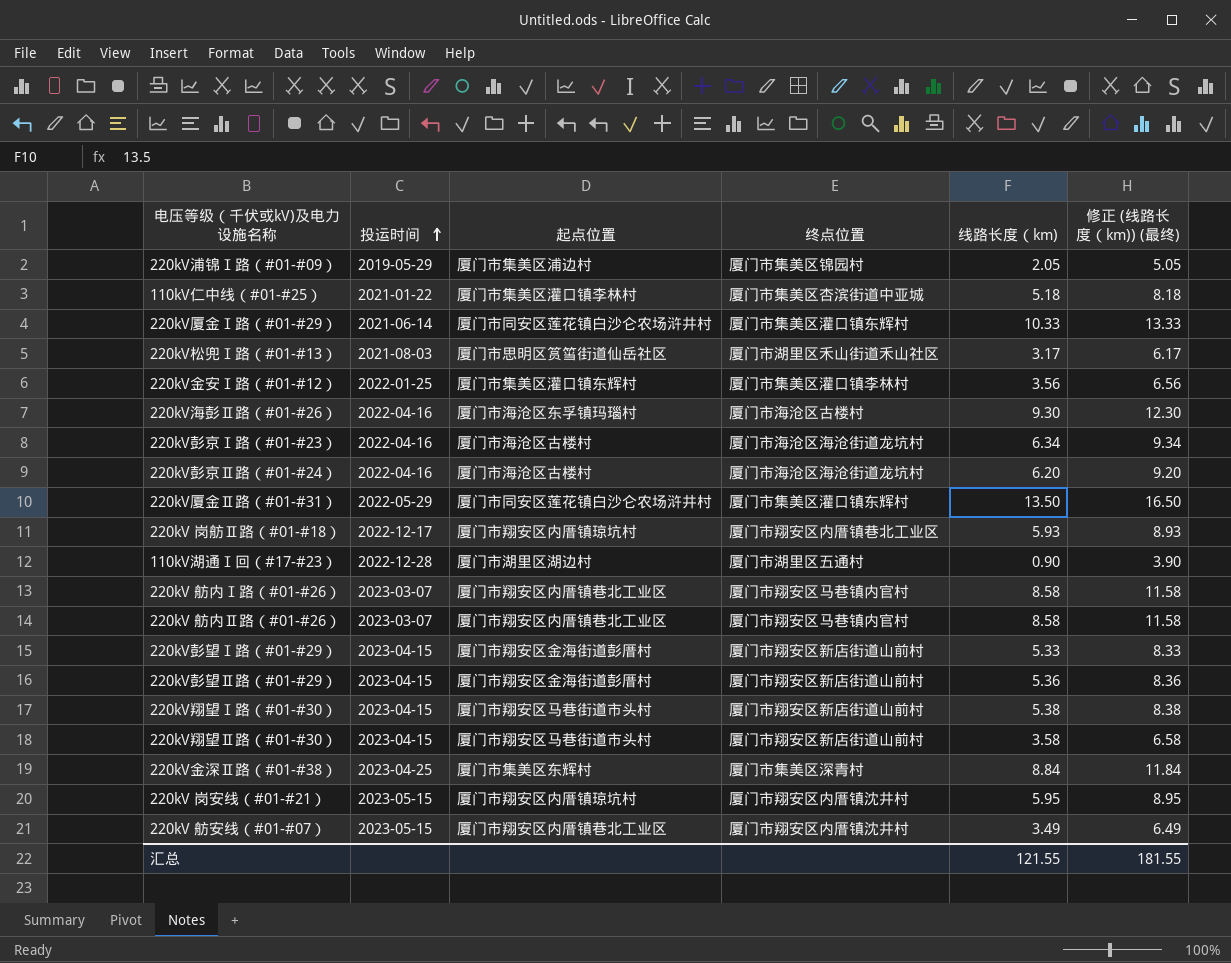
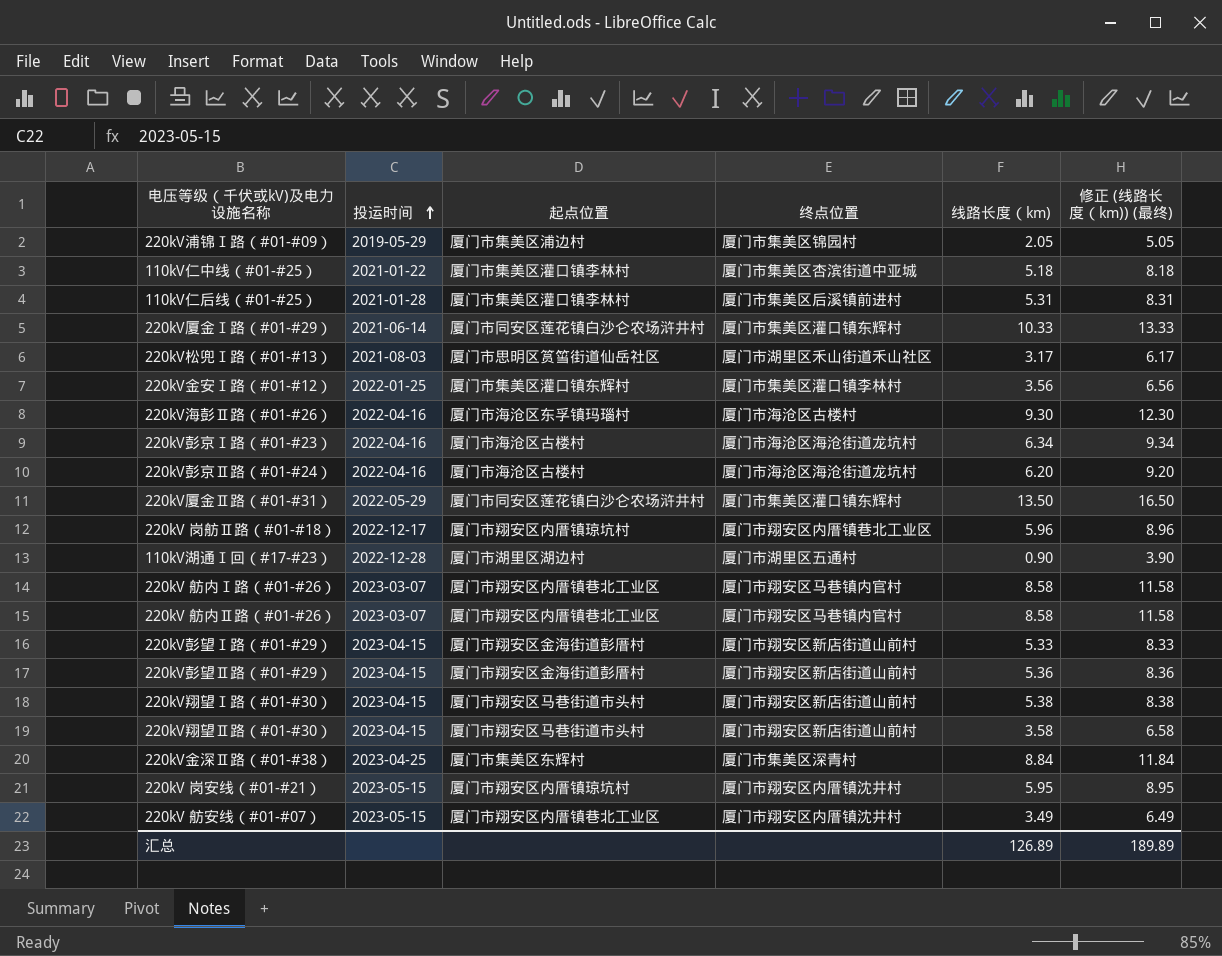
row 110kV仁后线（#01-#25）: none -> 2021-01-28 | 厦门市集美区灌口镇李林村 | 厦门市集美区后溪镇前进村 | 5.31 | 8.31
220kV 岗舫Ⅱ路（#01-#18） | 线路长度（km): 5.93 -> 5.96
220kV 岗舫Ⅱ路（#01-#18） | 修正 (线路长度（km)) (最终): 8.93 -> 8.96
汇总 | 线路长度（km): 121.55 -> 126.89
汇总 | 修正 (线路长度（km)) (最终): 181.55 -> 189.89

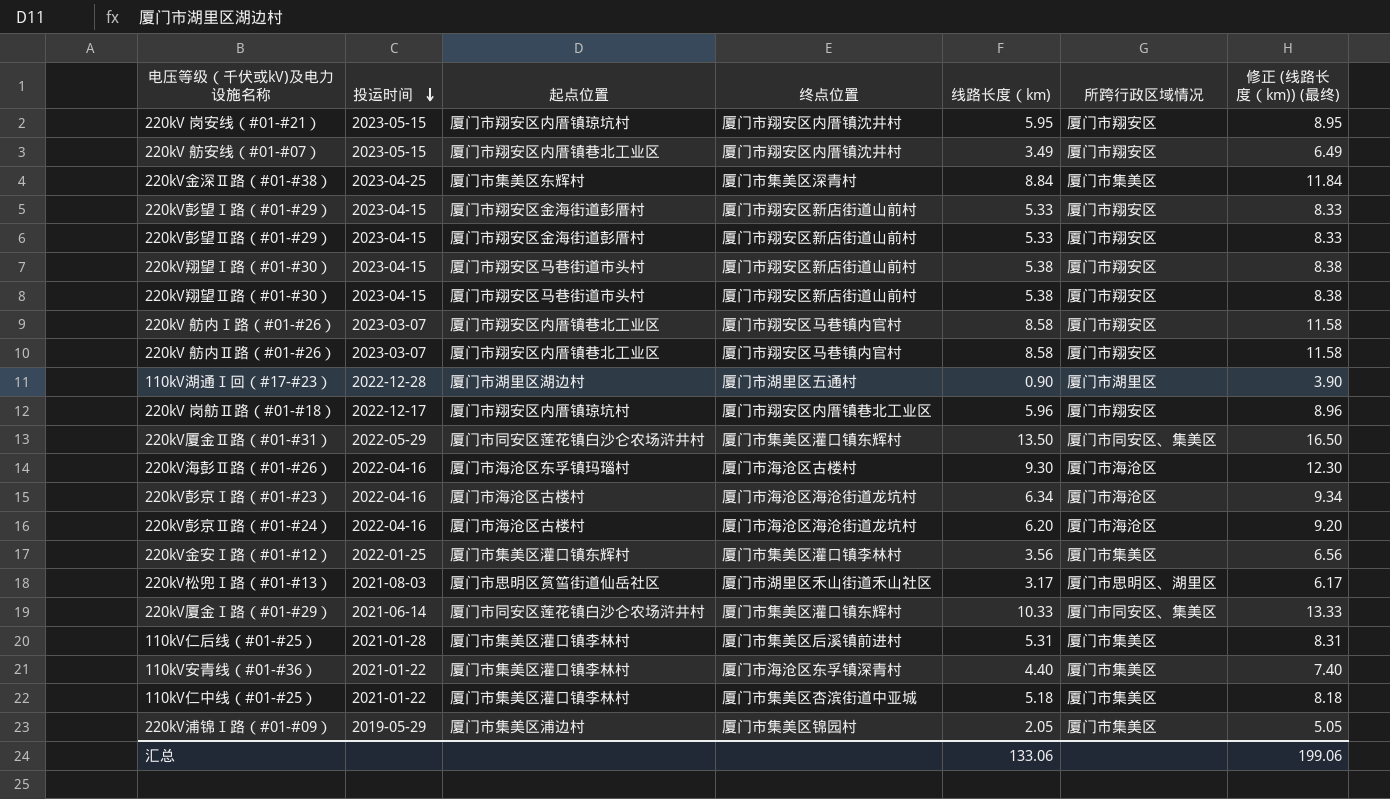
row order: 投运时间 ascending -> 投运时间 descending
column 所跨行政区域情况 | position: none -> 6
220kV彭望Ⅱ路（#01-#29） | 线路长度（km): 5.36 -> 5.33
220kV彭望Ⅱ路（#01-#29） | 修正 (线路长度（km)) (最终): 8.36 -> 8.33
220kV翔望Ⅱ路（#01-#30） | 线路长度（km): 3.58 -> 5.38
220kV翔望Ⅱ路（#01-#30） | 修正 (线路长度（km)) (最终): 6.58 -> 8.38
row 110kV安青线（#01-#36）: none -> 2021-01-22 | 厦门市集美区灌口镇李林村 | 厦门市海沧区东孚镇深青村 | 4.40 | 厦门市集美区 | 7.40
汇总 | 线路长度（km): 126.89 -> 133.06
汇总 | 修正 (线路长度（km)) (最终): 189.89 -> 199.06

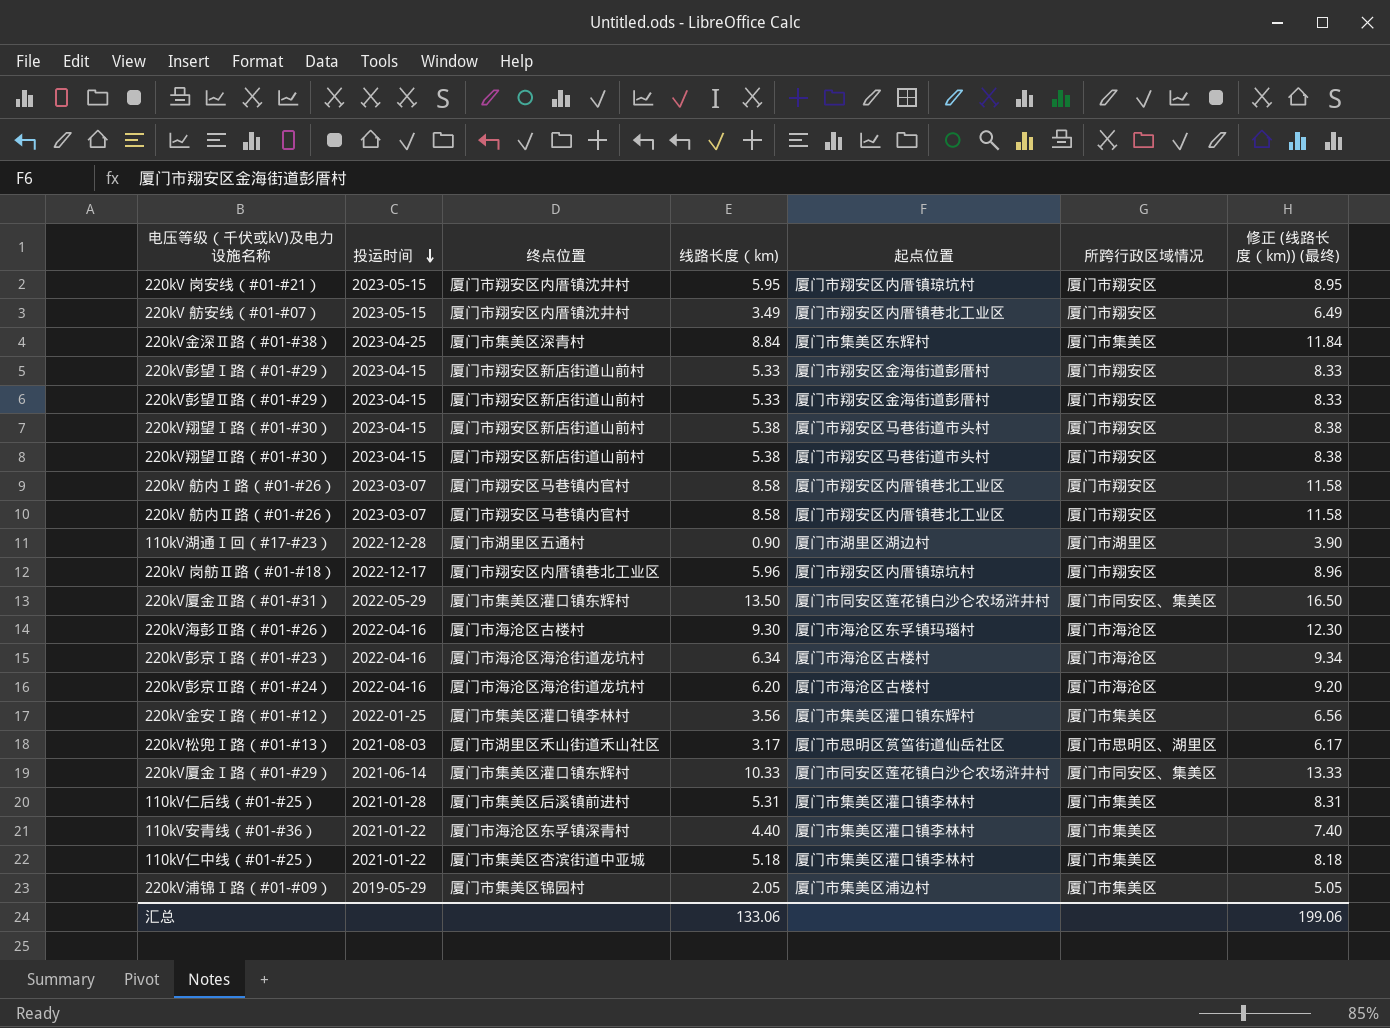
column 起点位置 | position: 3 -> 5

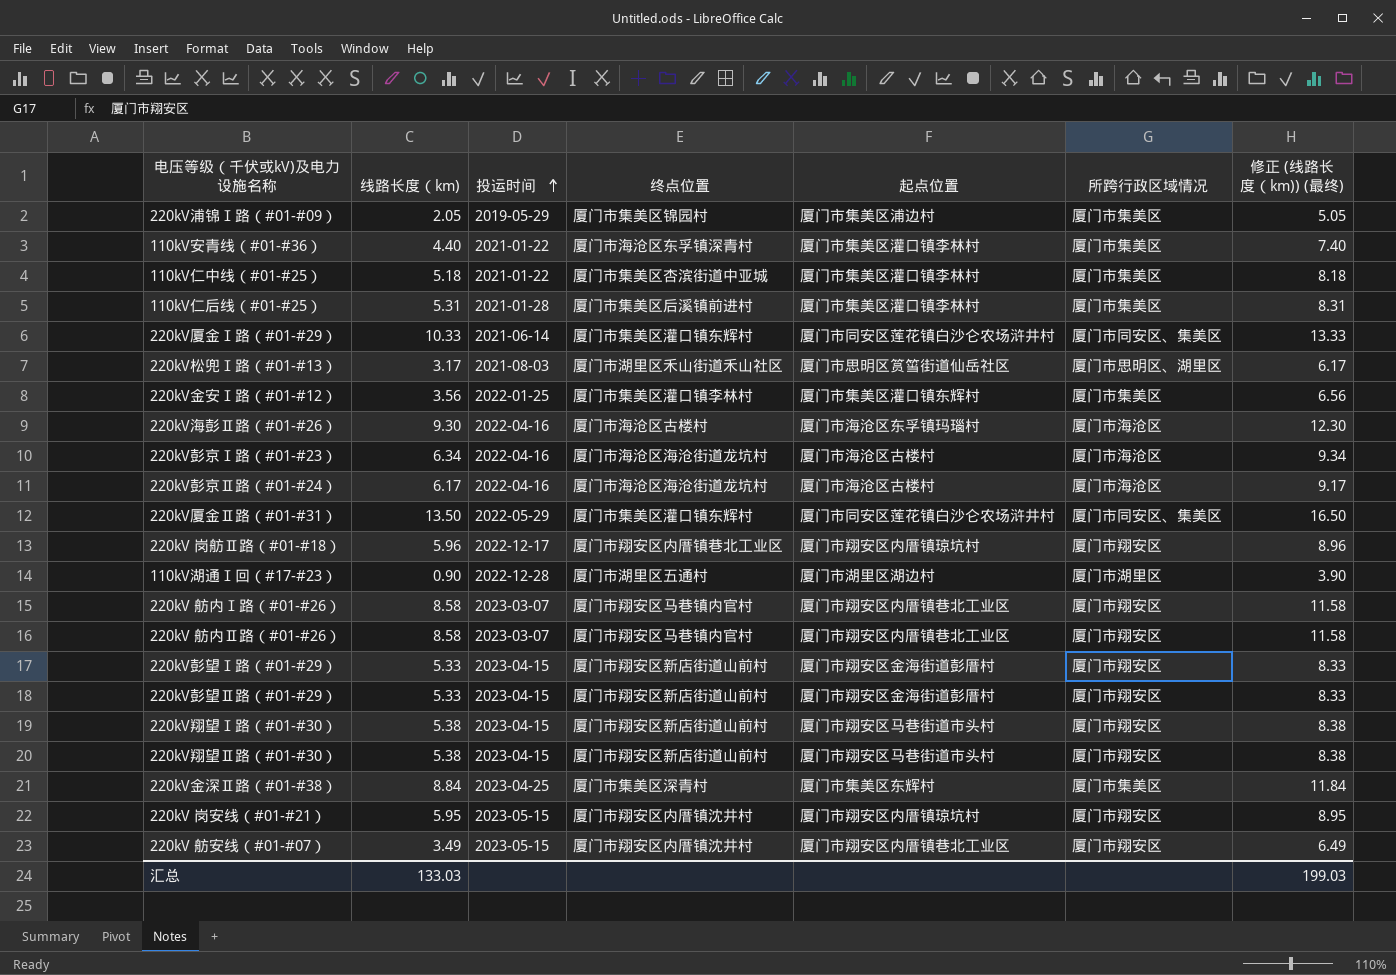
row order: 投运时间 descending -> 投运时间 ascending
column 线路长度（km) | position: 4 -> 2
220kV彭京Ⅱ路（#01-#24） | 线路长度（km): 6.20 -> 6.17
220kV彭京Ⅱ路（#01-#24） | 修正 (线路长度（km)) (最终): 9.20 -> 9.17
汇总 | 线路长度（km): 133.06 -> 133.03
汇总 | 修正 (线路长度（km)) (最终): 199.06 -> 199.03

